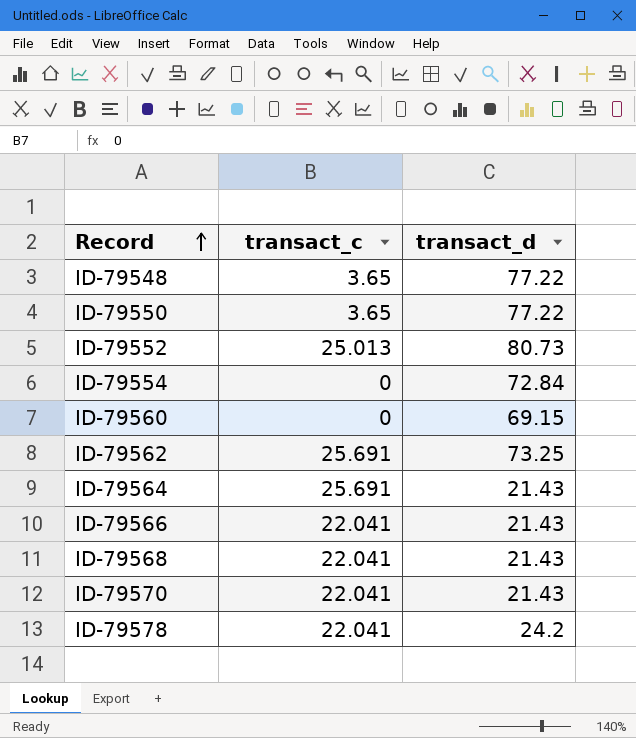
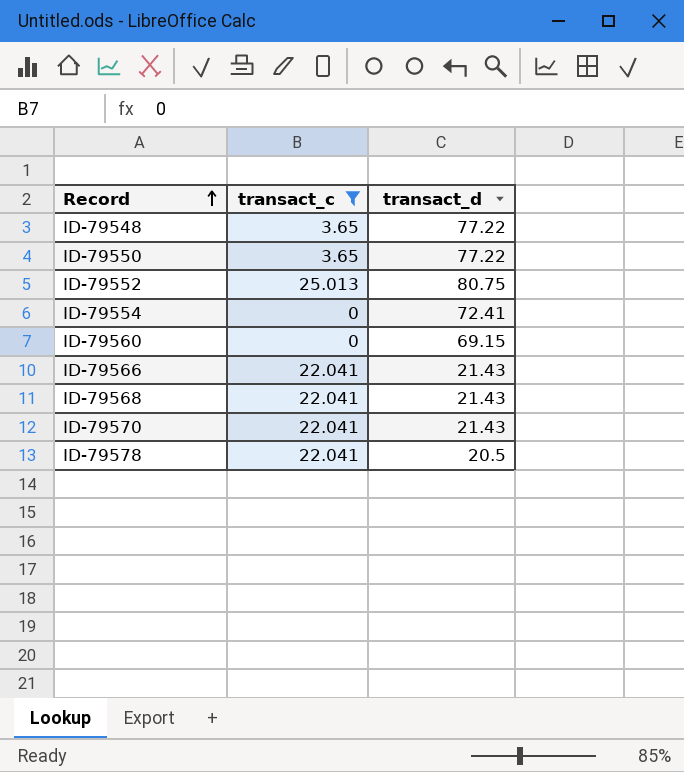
filter: none -> transact_c != 25.691
ID-79552 | transact_d: 80.73 -> 80.75
ID-79554 | transact_d: 72.84 -> 72.41
ID-79578 | transact_d: 24.2 -> 20.5

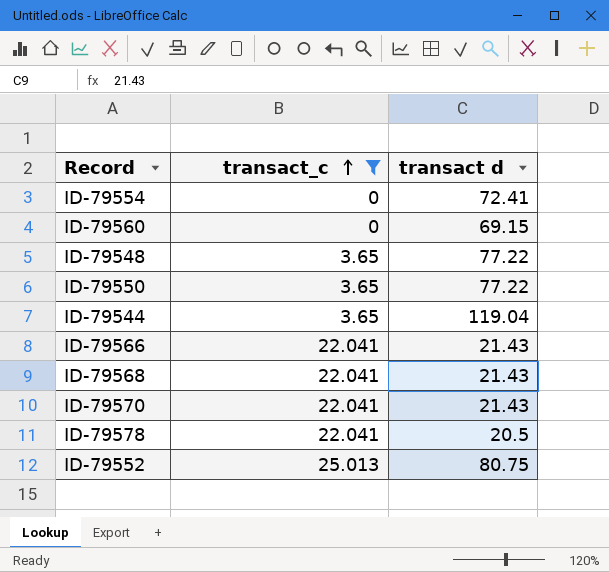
row order: Record ascending -> transact_c ascending
column name: transact_d -> transact d
row ID-79544: none -> 3.65 | 119.04

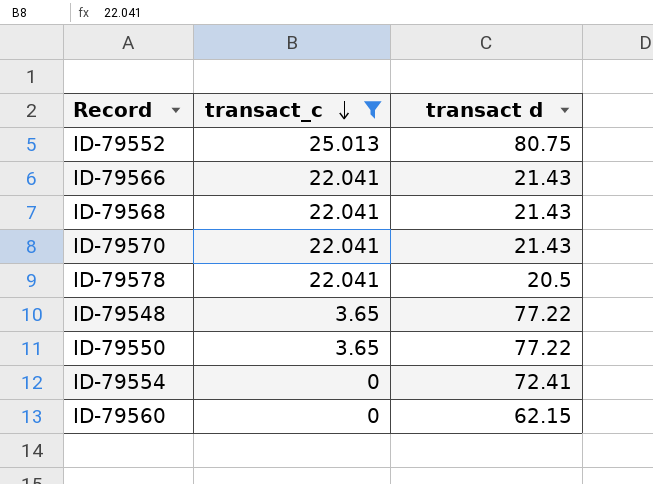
row order: transact_c ascending -> transact_c descending
row ID-79544: 3.65 | 119.04 -> none
ID-79560 | transact d: 69.15 -> 62.15

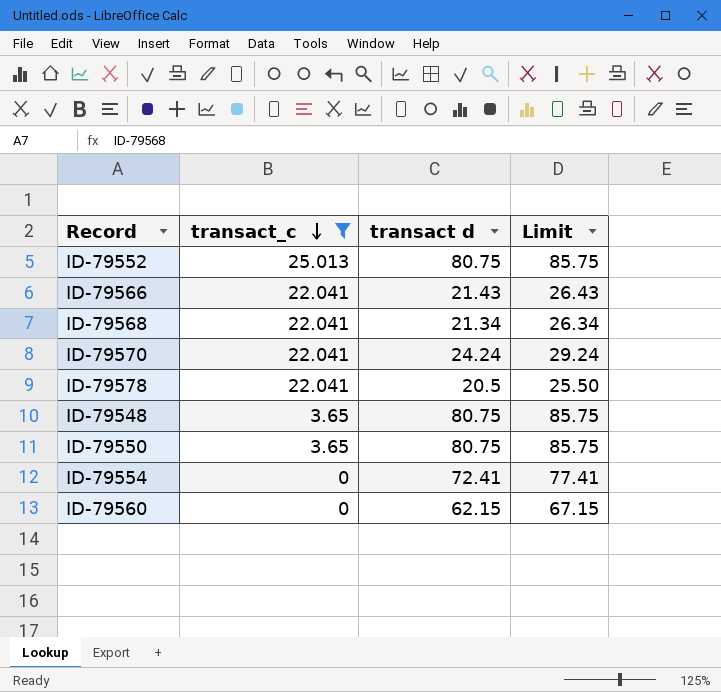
column Limit | formula: none -> [transact d] + 5
ID-79568 | transact d: 21.43 -> 21.34
ID-79570 | transact d: 21.43 -> 24.24
ID-79548 | transact d: 77.22 -> 80.75
ID-79550 | transact d: 77.22 -> 80.75

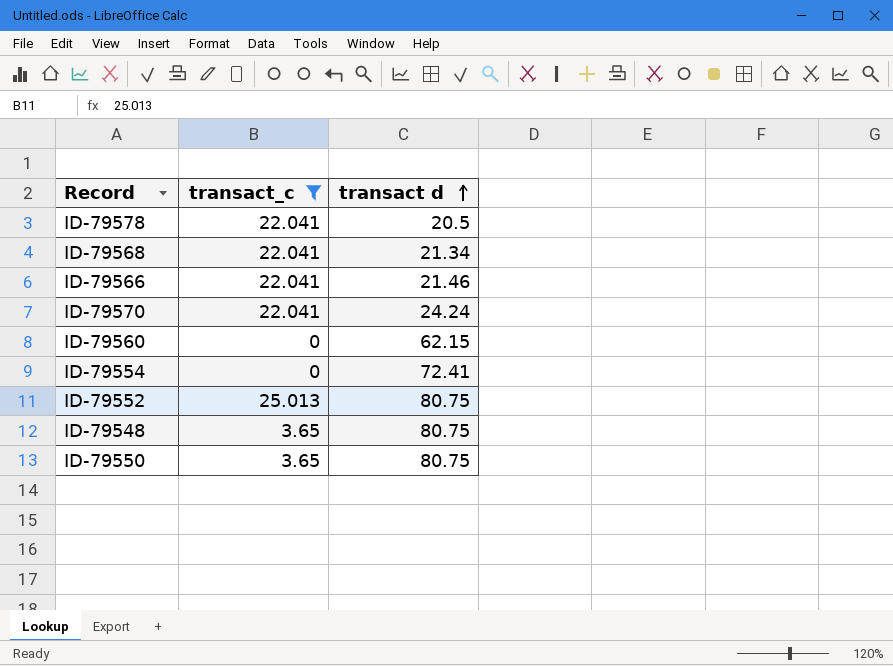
row order: transact_c descending -> transact d ascending
column Limit | formula: [transact d] + 5 -> none
ID-79566 | transact d: 21.43 -> 21.46

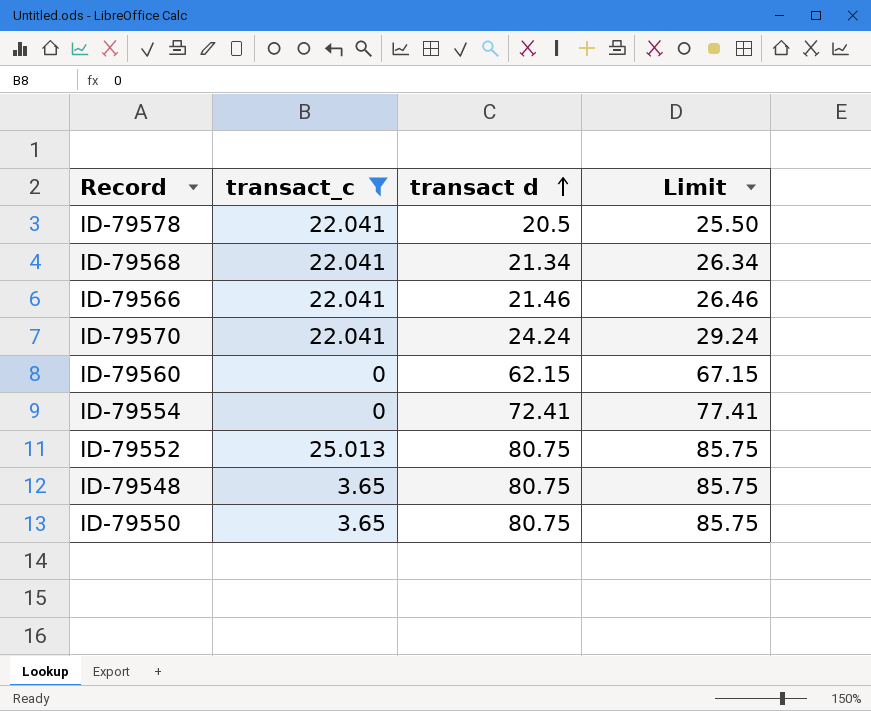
column Limit | formula: none -> [transact d] + 5

